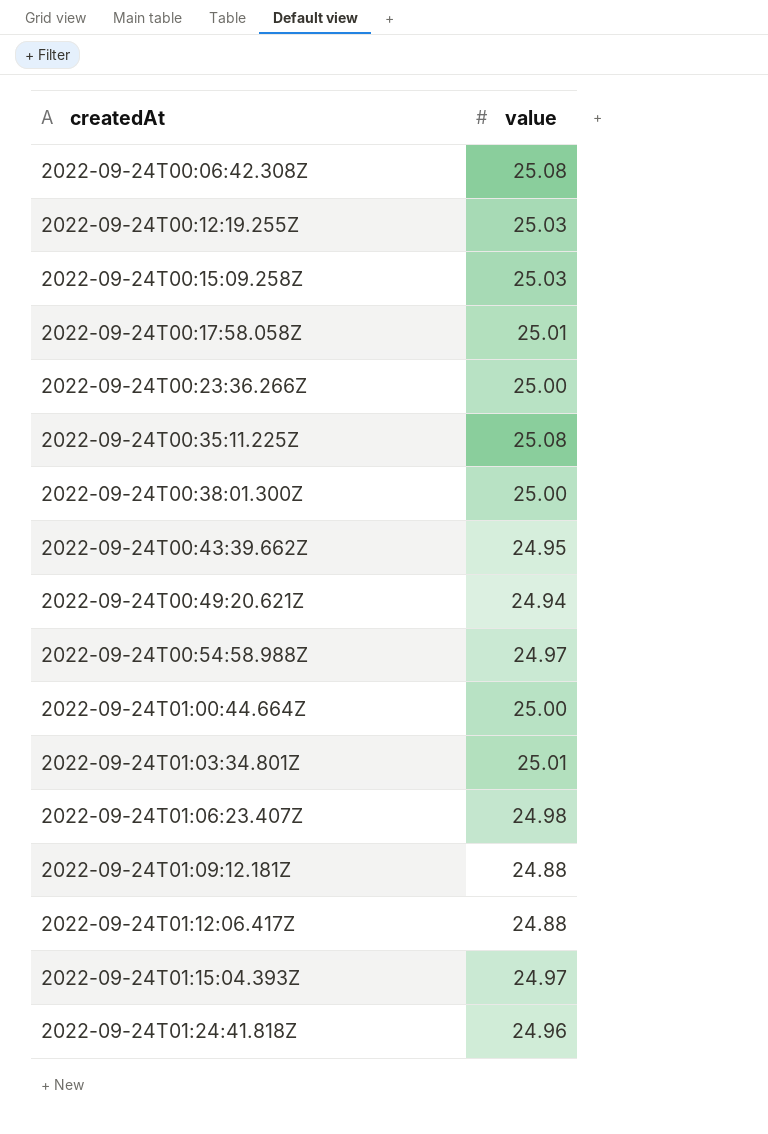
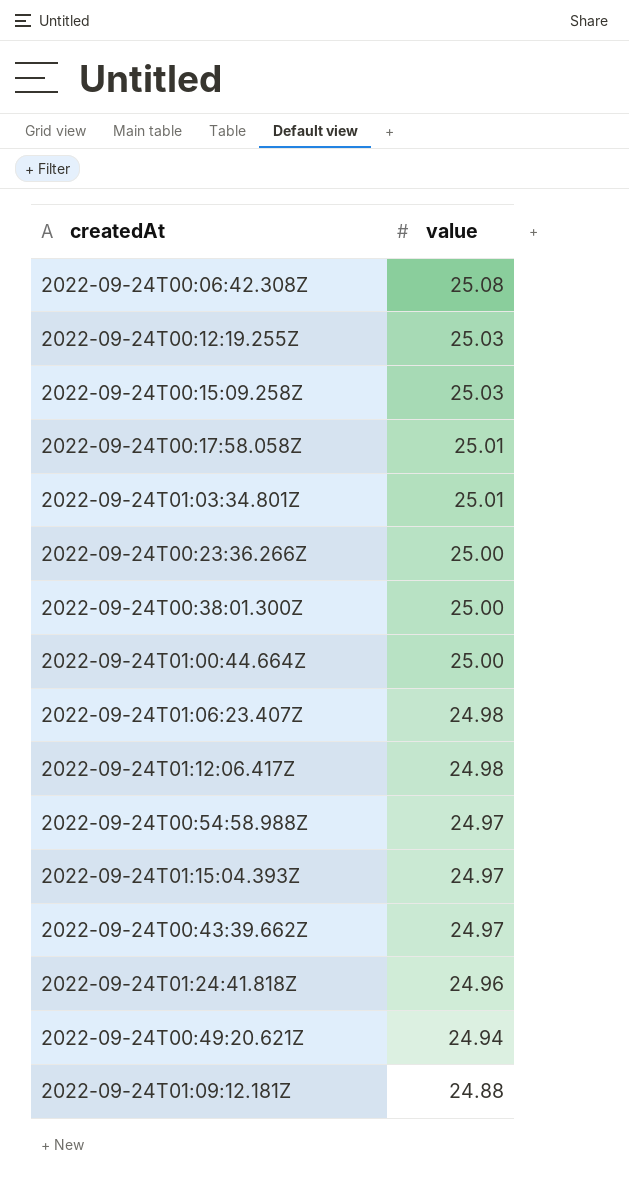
row order: createdAt ascending -> value descending
row 2022-09-24T00:35:11.225Z: 25.08 -> none
2022-09-24T01:12:06.417Z | value: 24.88 -> 24.98
2022-09-24T00:43:39.662Z | value: 24.95 -> 24.97

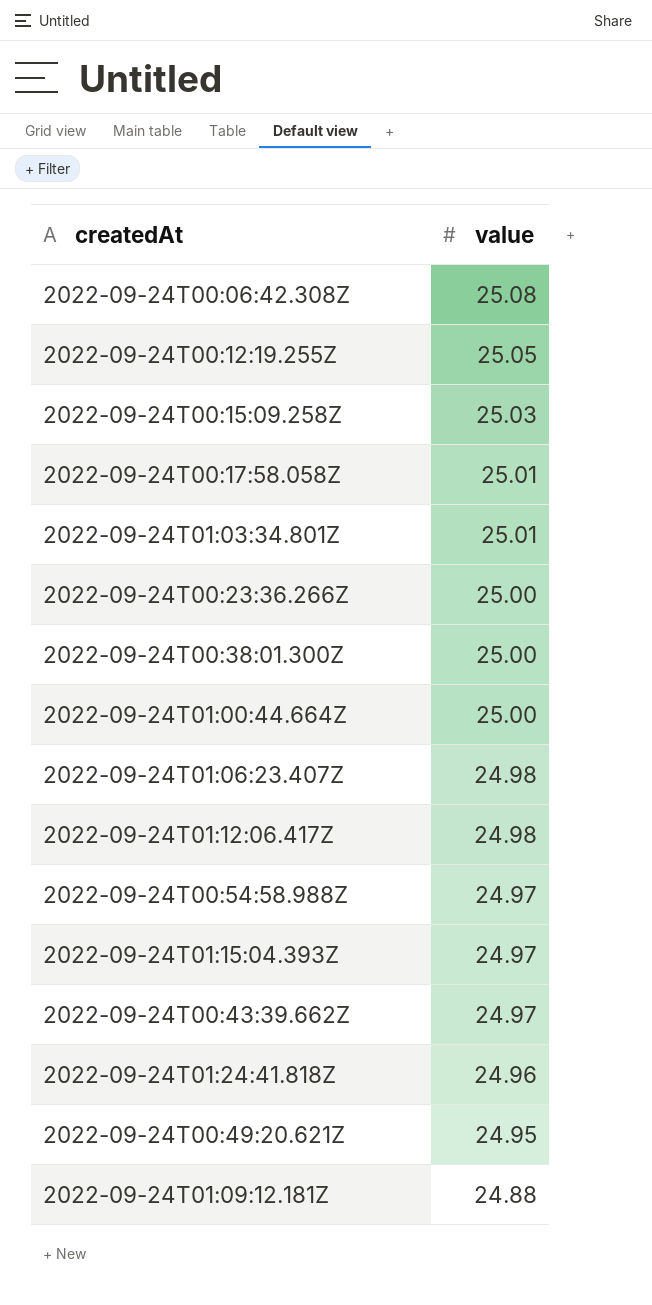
2022-09-24T00:12:19.255Z | value: 25.03 -> 25.05
2022-09-24T00:49:20.621Z | value: 24.94 -> 24.95

